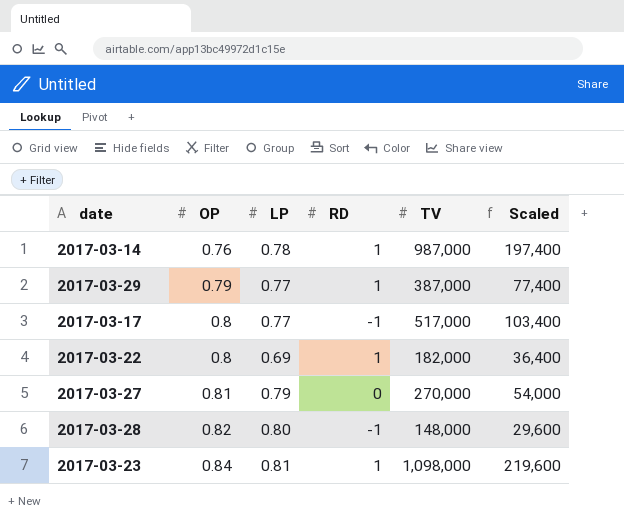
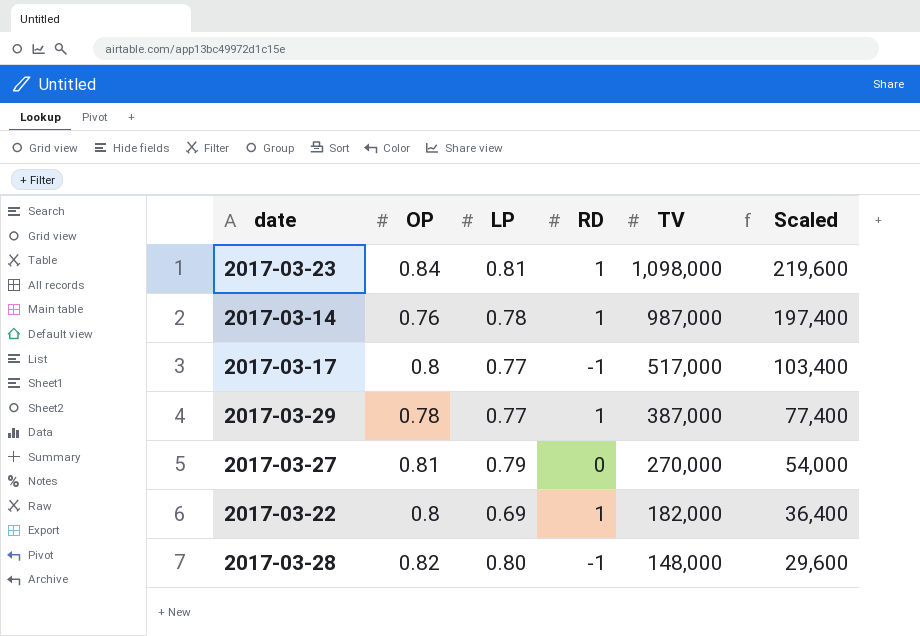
row order: OP ascending -> TV descending
2017-03-29 | OP: 0.79 -> 0.78

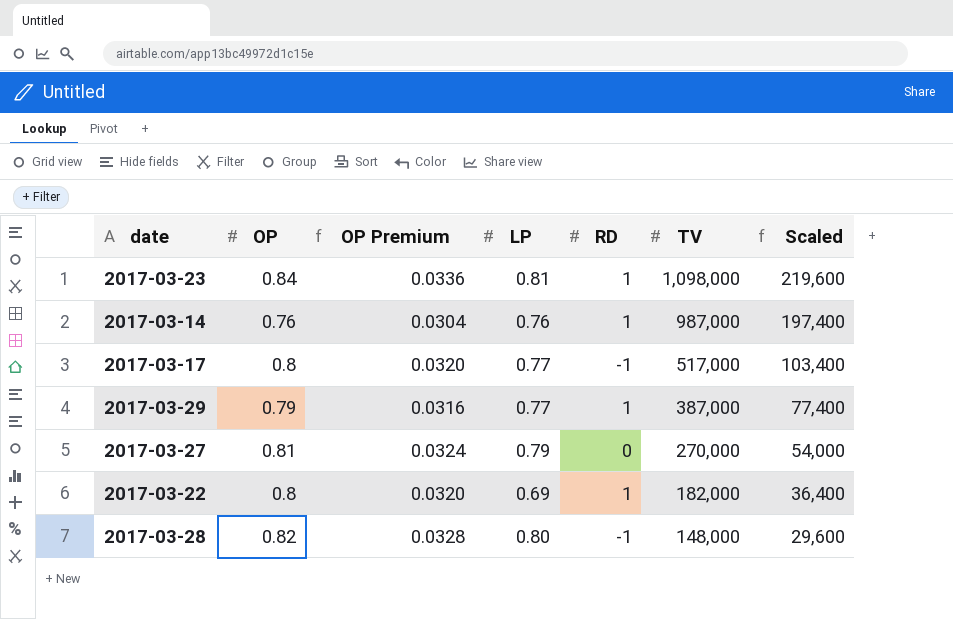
column OP Premium | formula: none -> [OP] * 0.04
2017-03-14 | LP: 0.78 -> 0.76
2017-03-29 | OP: 0.78 -> 0.79

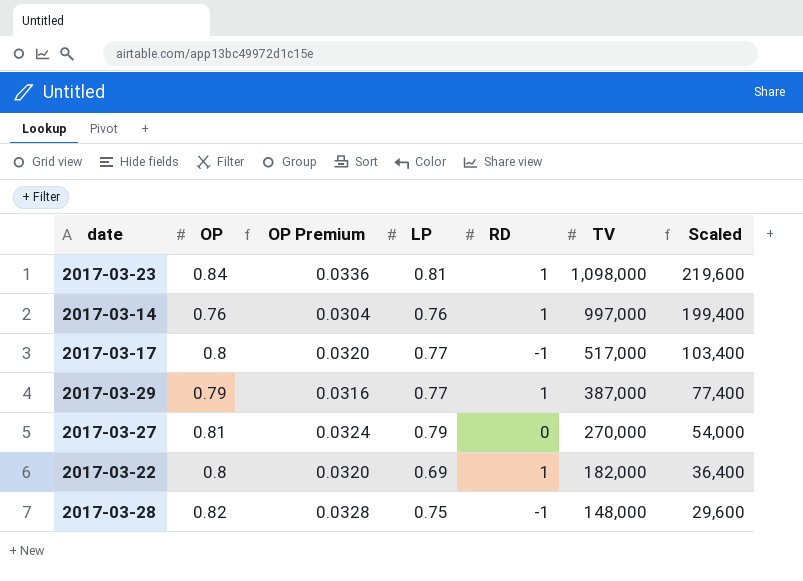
2017-03-14 | TV: 987,000 -> 997,000
2017-03-14 | Scaled: 197,400 -> 199,400
2017-03-28 | LP: 0.80 -> 0.75

